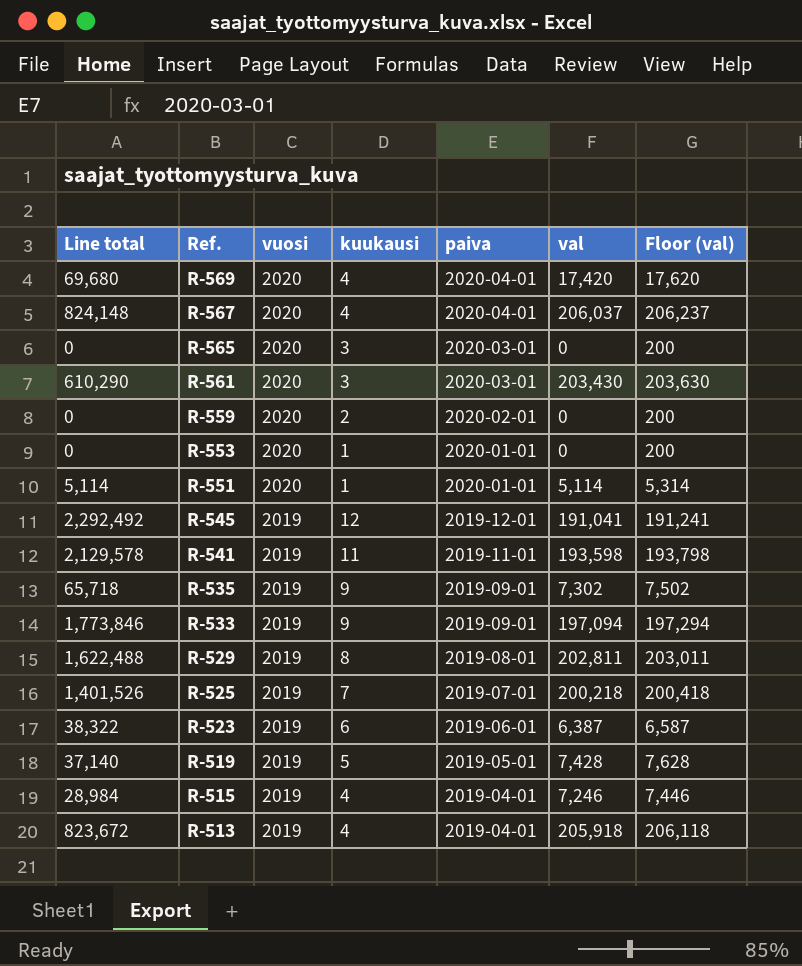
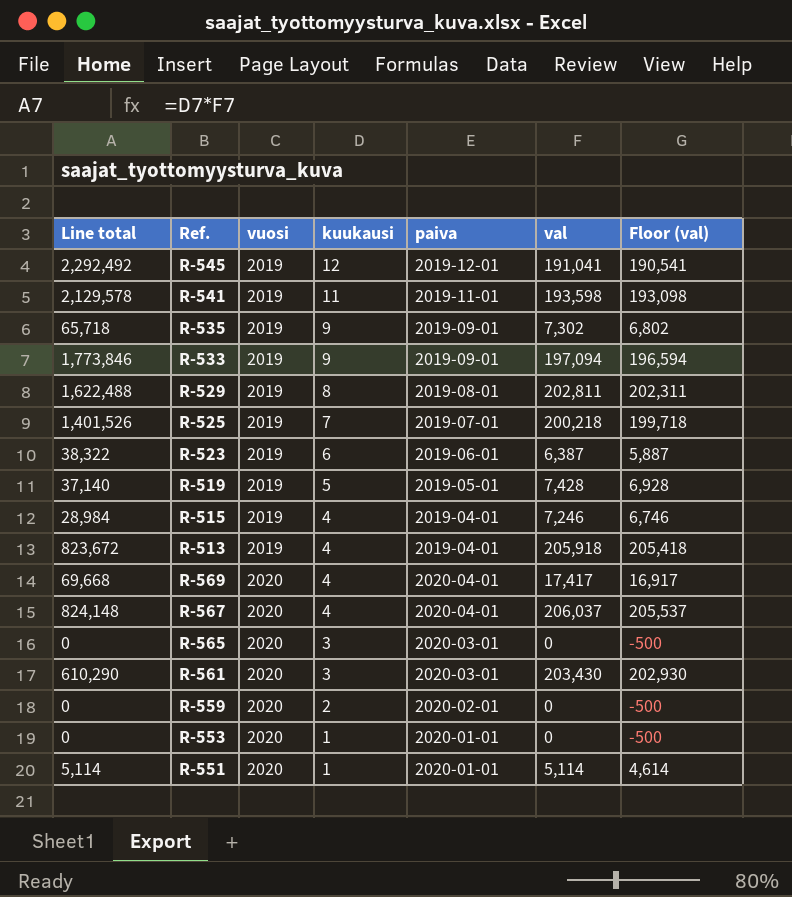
row order: Ref. descending -> vuosi ascending
column Floor (val) | formula: [val] + 200 -> [val] - 500
R-569 | Line total: 69,680 -> 69,668
R-569 | val: 17,420 -> 17,417

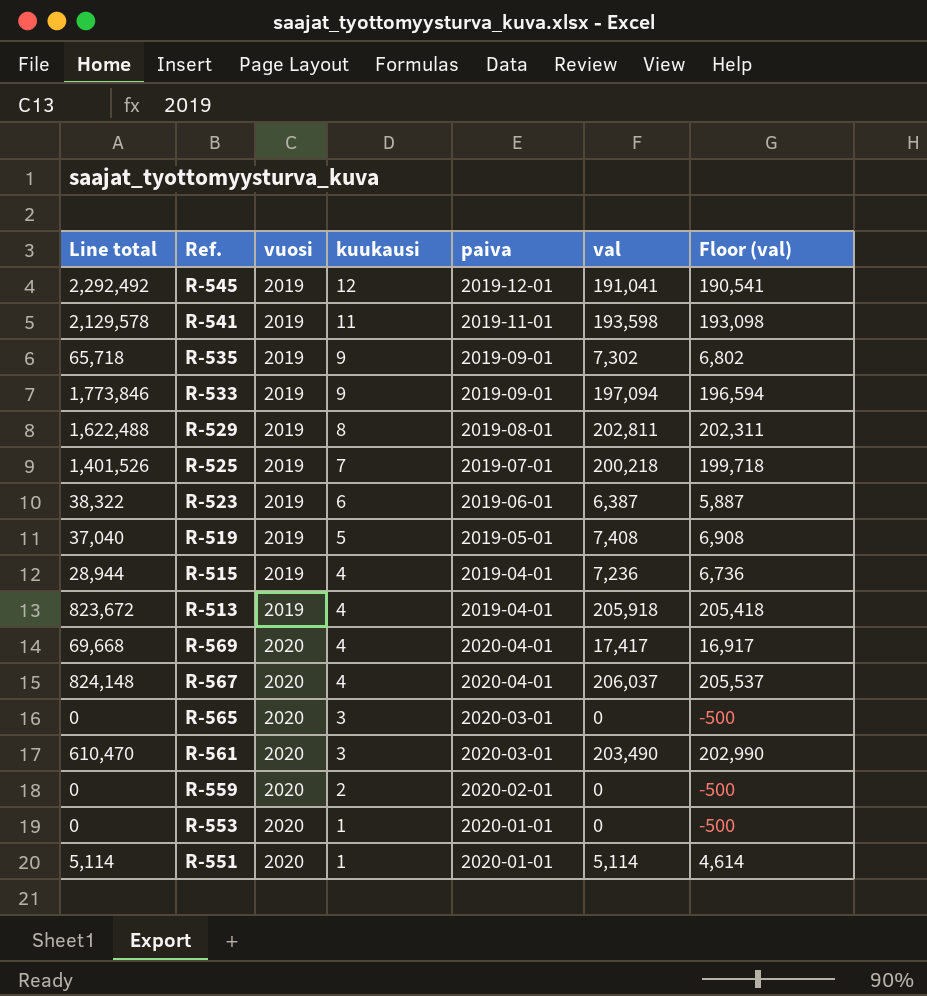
R-519 | Line total: 37,140 -> 37,040
R-519 | val: 7,428 -> 7,408
R-519 | Floor (val): 6,928 -> 6,908
R-515 | Line total: 28,984 -> 28,944
R-515 | val: 7,246 -> 7,236
R-515 | Floor (val): 6,746 -> 6,736
R-561 | Line total: 610,290 -> 610,470
R-561 | val: 203,430 -> 203,490
R-561 | Floor (val): 202,930 -> 202,990

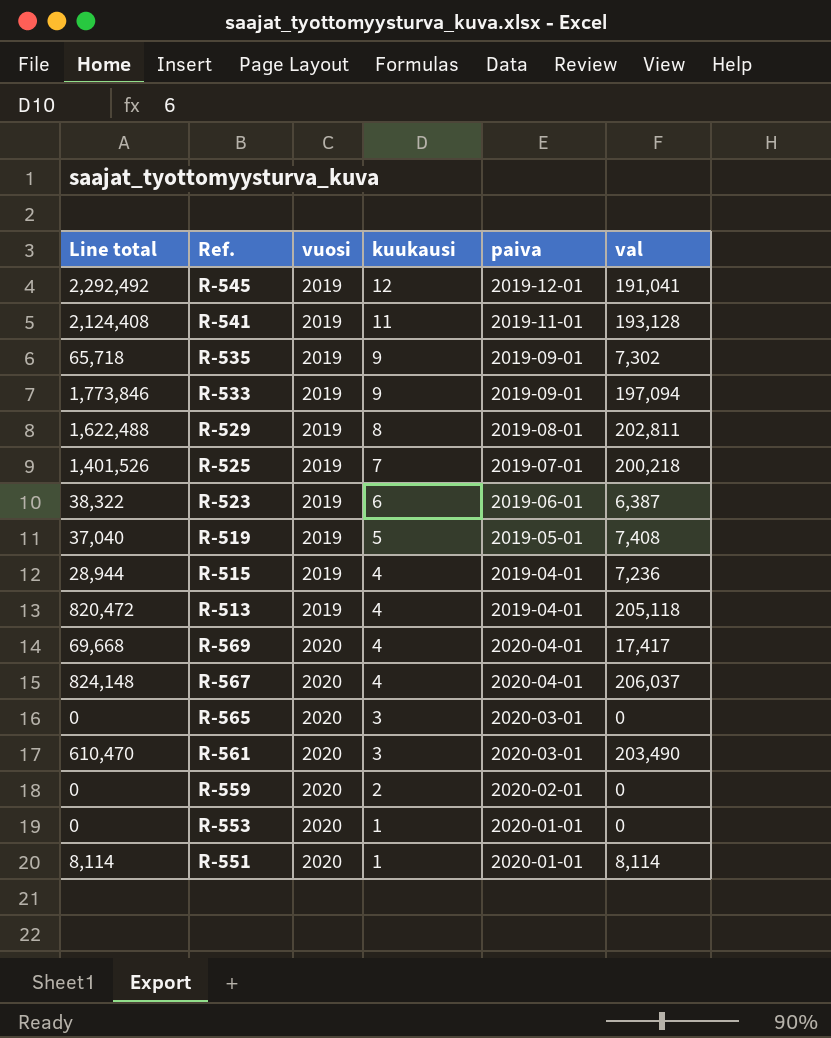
column Floor (val) | formula: [val] - 500 -> none
R-541 | Line total: 2,129,578 -> 2,124,408
R-541 | val: 193,598 -> 193,128
R-513 | Line total: 823,672 -> 820,472
R-513 | val: 205,918 -> 205,118
R-551 | Line total: 5,114 -> 8,114
R-551 | val: 5,114 -> 8,114

